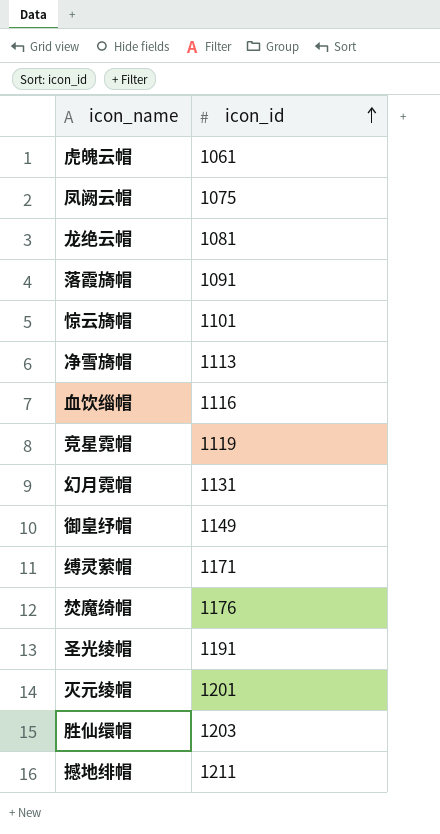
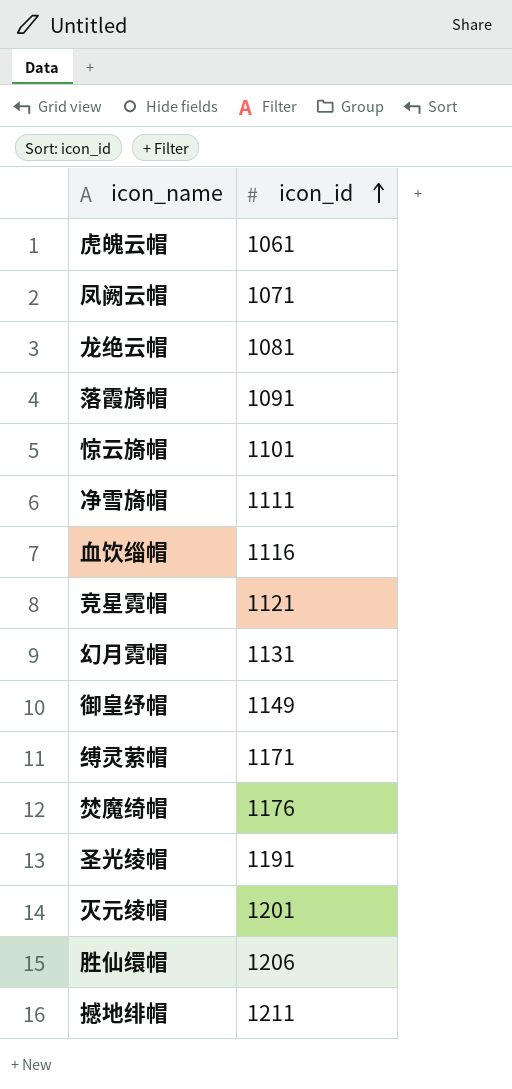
凤阙云帽 | icon_id: 1075 -> 1071
净雪旖帽 | icon_id: 1113 -> 1111
竞星霓帽 | icon_id: 1119 -> 1121
胜仙缳帽 | icon_id: 1203 -> 1206

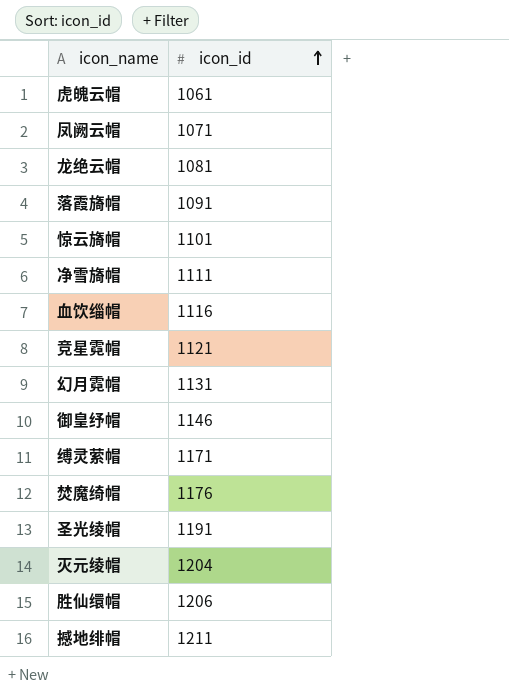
御皇纾帽 | icon_id: 1149 -> 1146
灭元绫帽 | icon_id: 1201 -> 1204

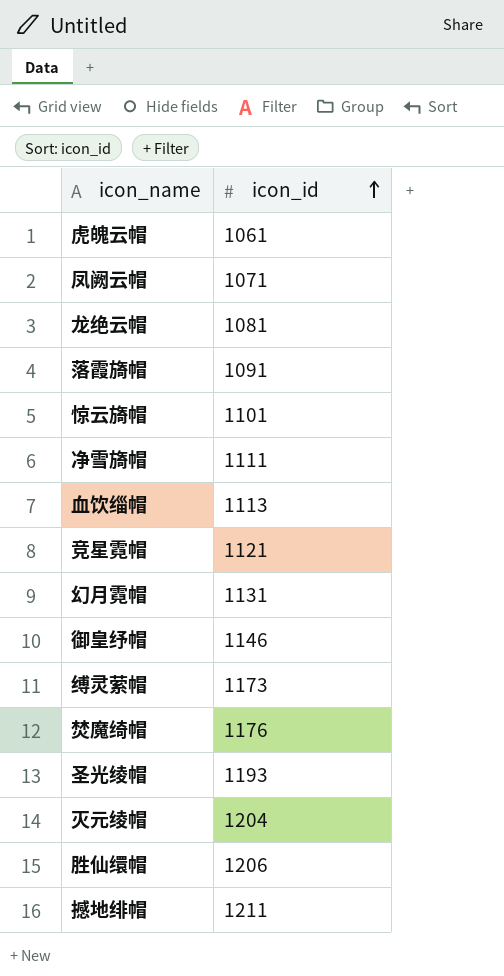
血饮缁帽 | icon_id: 1116 -> 1113
缚灵萦帽 | icon_id: 1171 -> 1173
圣光绫帽 | icon_id: 1191 -> 1193

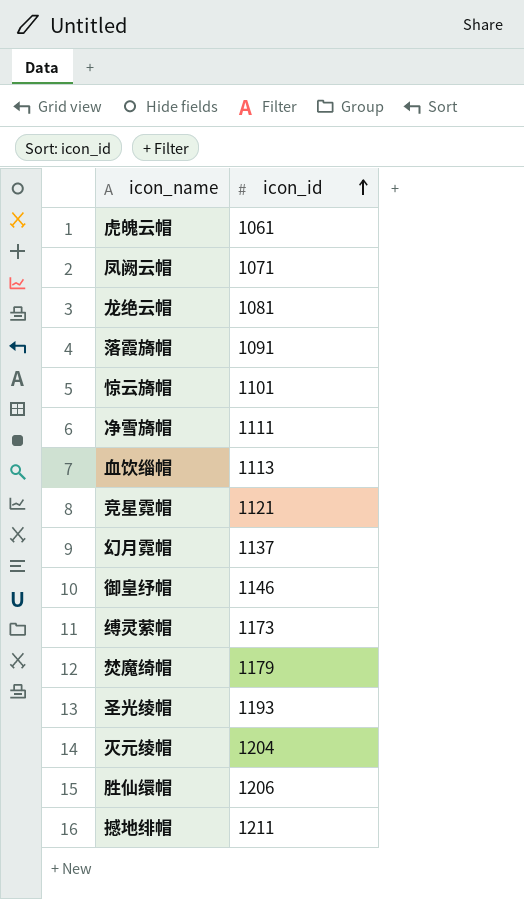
幻月霓帽 | icon_id: 1131 -> 1137
焚魔绮帽 | icon_id: 1176 -> 1179

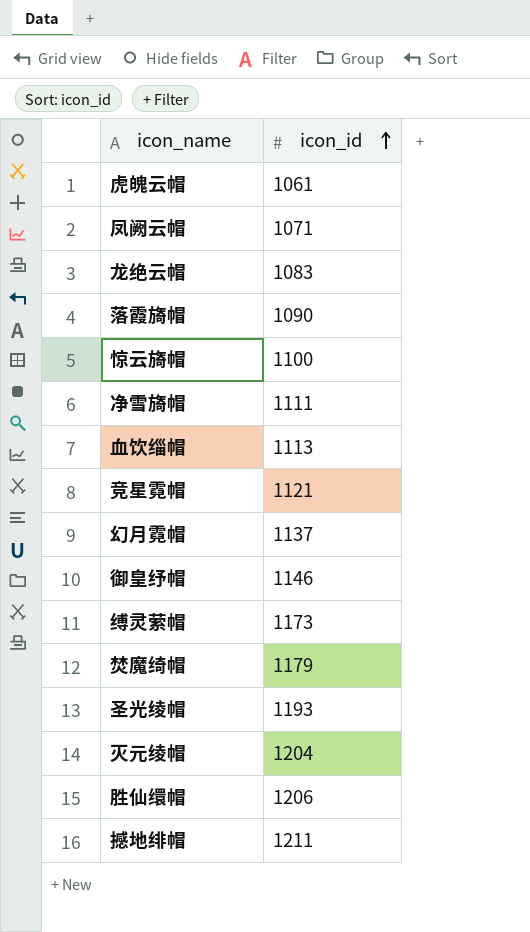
龙绝云帽 | icon_id: 1081 -> 1083
落霞旖帽 | icon_id: 1091 -> 1090
惊云旖帽 | icon_id: 1101 -> 1100

